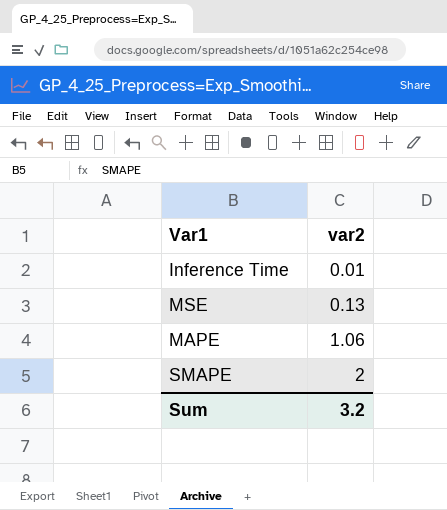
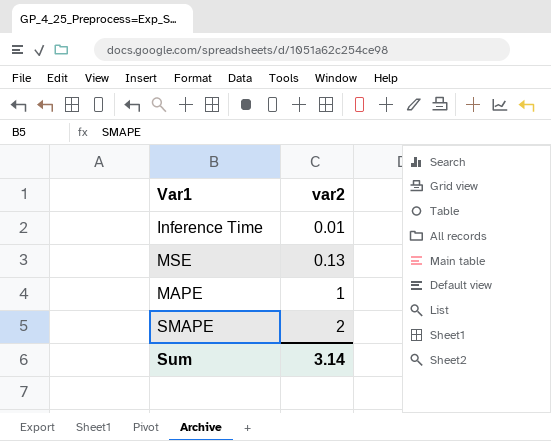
MAPE | var2: 1.06 -> 1
Sum | var2: 3.2 -> 3.14

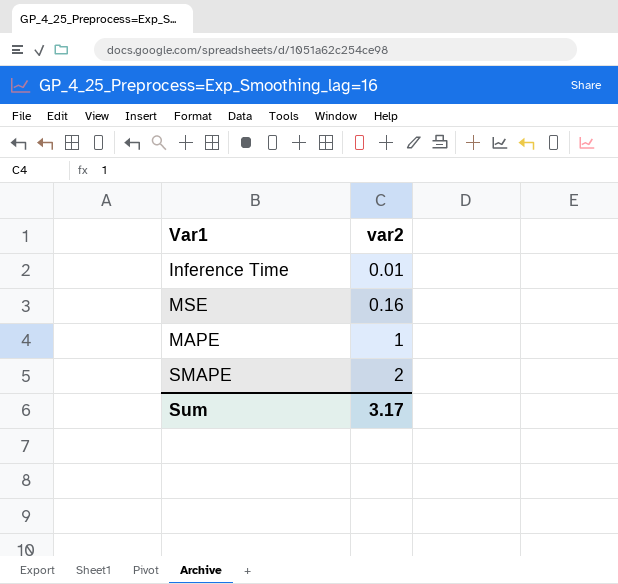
MSE | var2: 0.13 -> 0.16
Sum | var2: 3.14 -> 3.17

